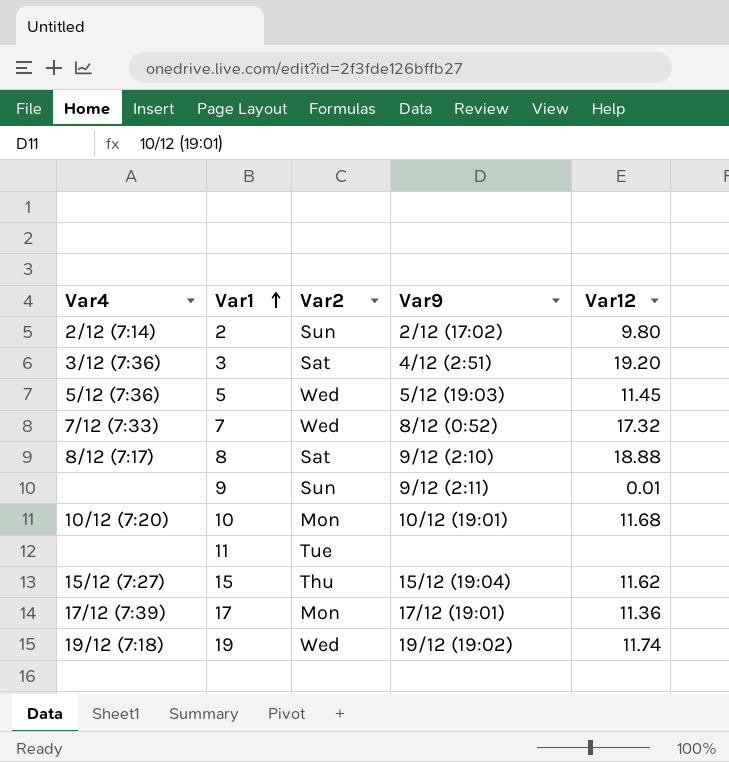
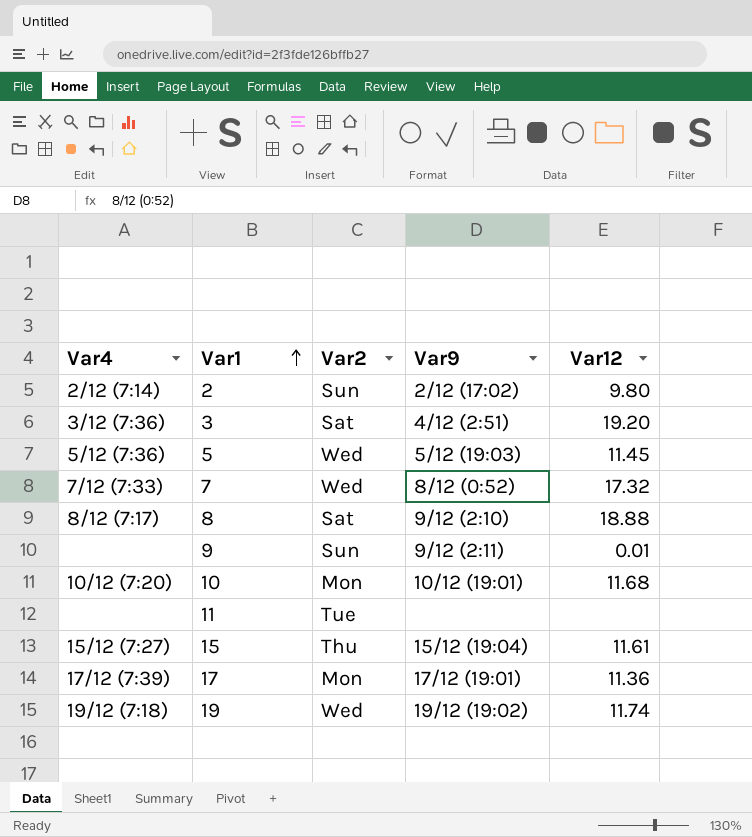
15 | Var12: 11.62 -> 11.61

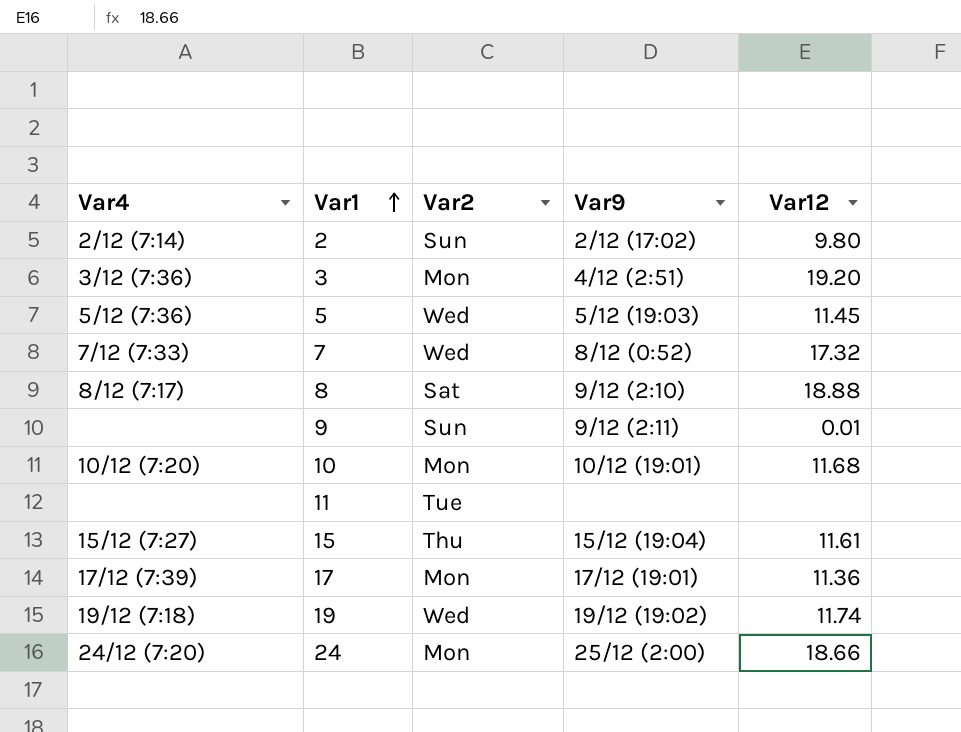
3 | Var2: Sat -> Mon
row 24: none -> 24/12 (7:20) | Mon | 25/12 (2:00) | 18.66

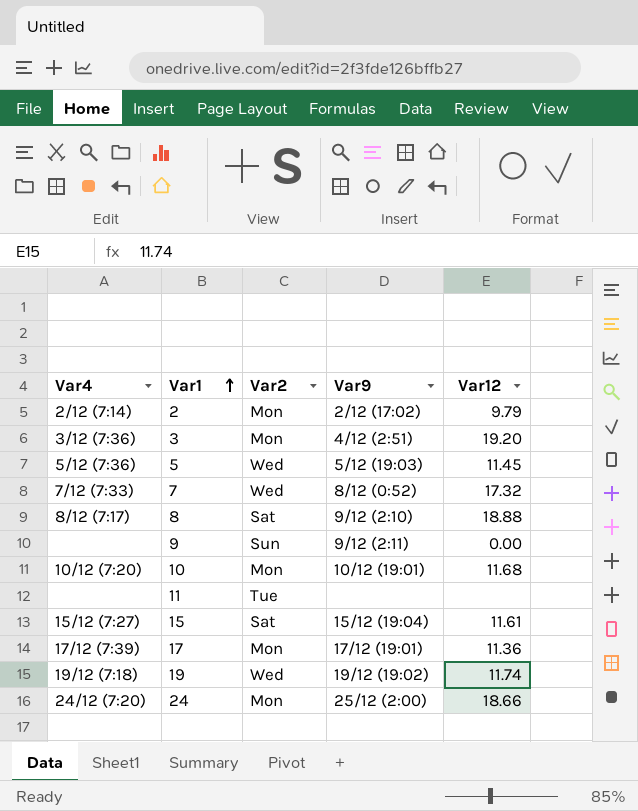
2 | Var2: Sun -> Mon
2 | Var12: 9.80 -> 9.79
9 | Var12: 0.01 -> 0.00
15 | Var2: Thu -> Sat

